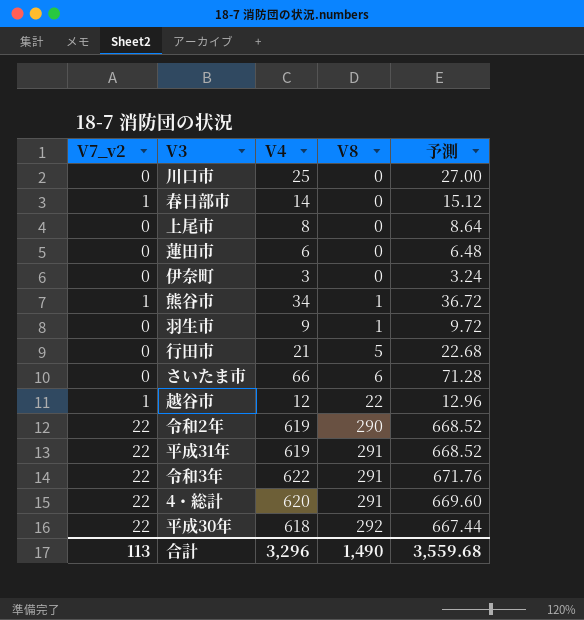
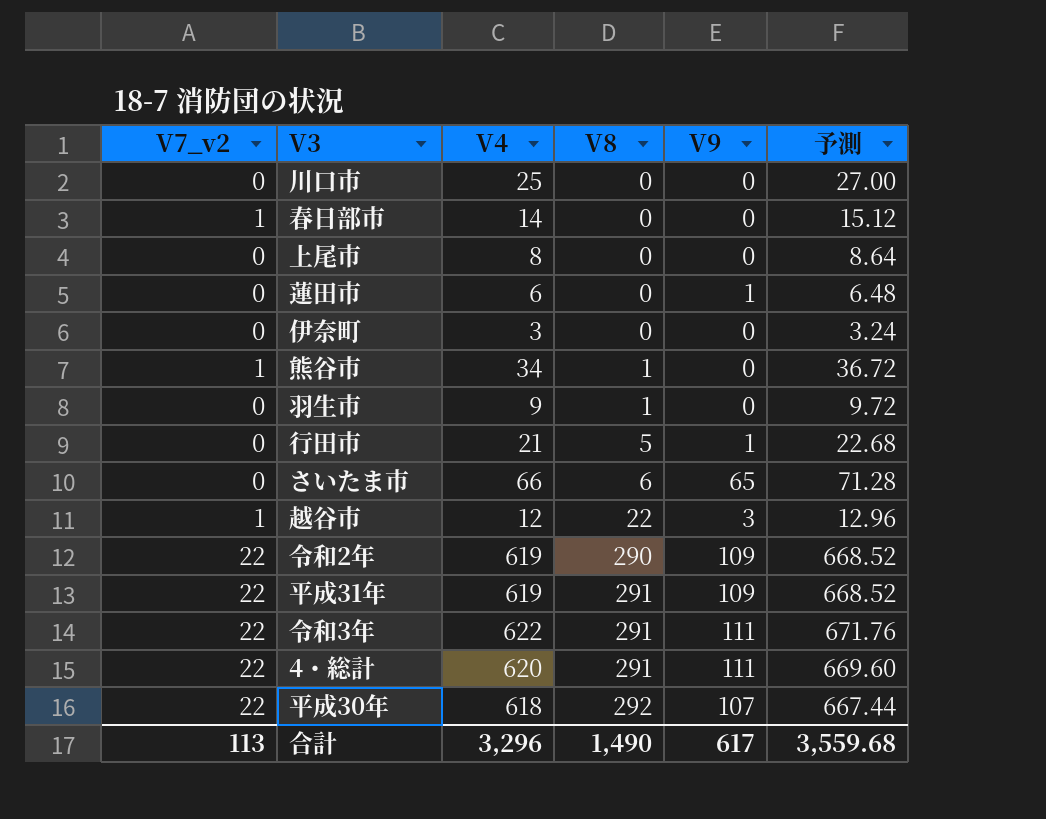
column V9 | position: none -> 5

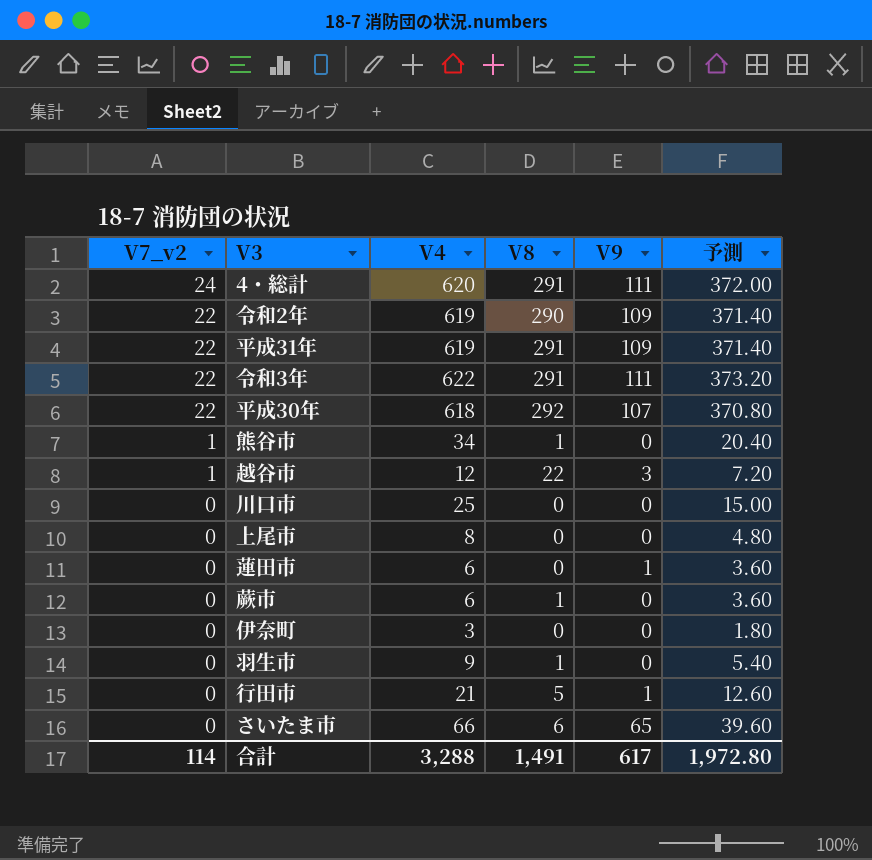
row order: V8 ascending -> V7_v2 descending
column 予測 | formula: [V4] * 1.08 -> [V4] * 0.6
row 春日部市: 1 | 14 | 0 | 0 | 15.12 -> none
4・総計 | V7_v2: 22 -> 24
row 蕨市: none -> 0 | 6 | 1 | 0 | 3.60
合計 | V7_v2: 113 -> 114
合計 | V4: 3,296 -> 3,288
合計 | V8: 1,490 -> 1,491
合計 | 予測: 3,559.68 -> 1,972.80

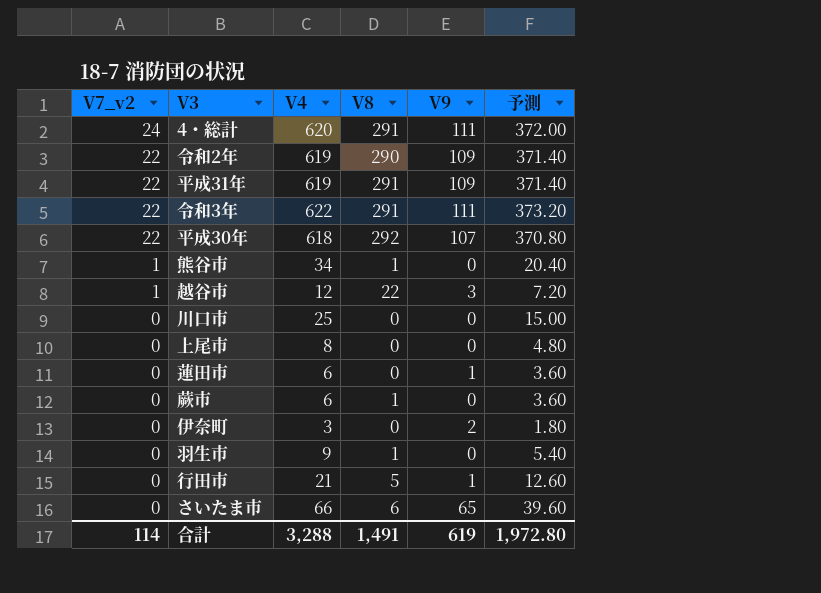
伊奈町 | V9: 0 -> 2
合計 | V9: 617 -> 619

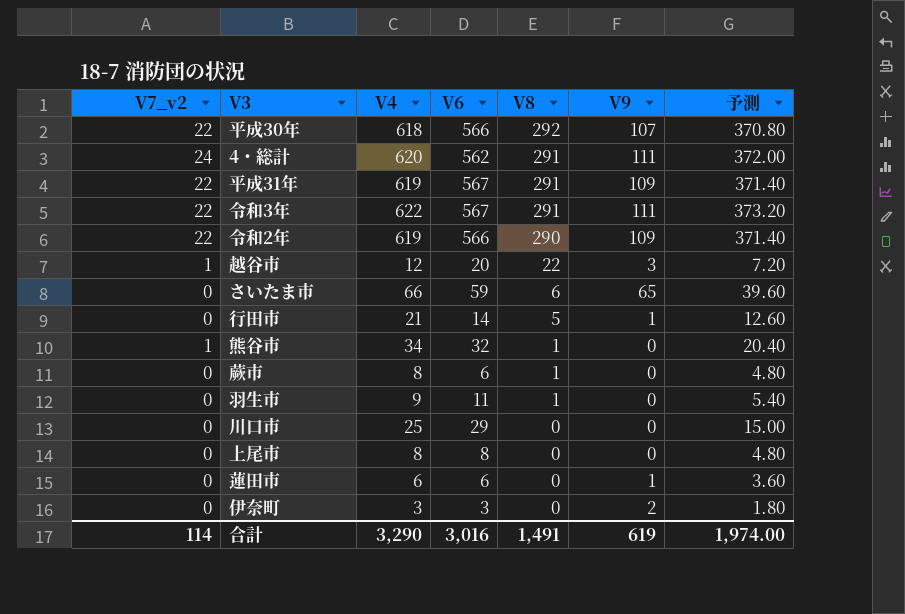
row order: V7_v2 descending -> V8 descending
column V6 | position: none -> 4
蕨市 | V4: 6 -> 8
蕨市 | 予測: 3.60 -> 4.80
合計 | V4: 3,288 -> 3,290
合計 | 予測: 1,972.80 -> 1,974.00

